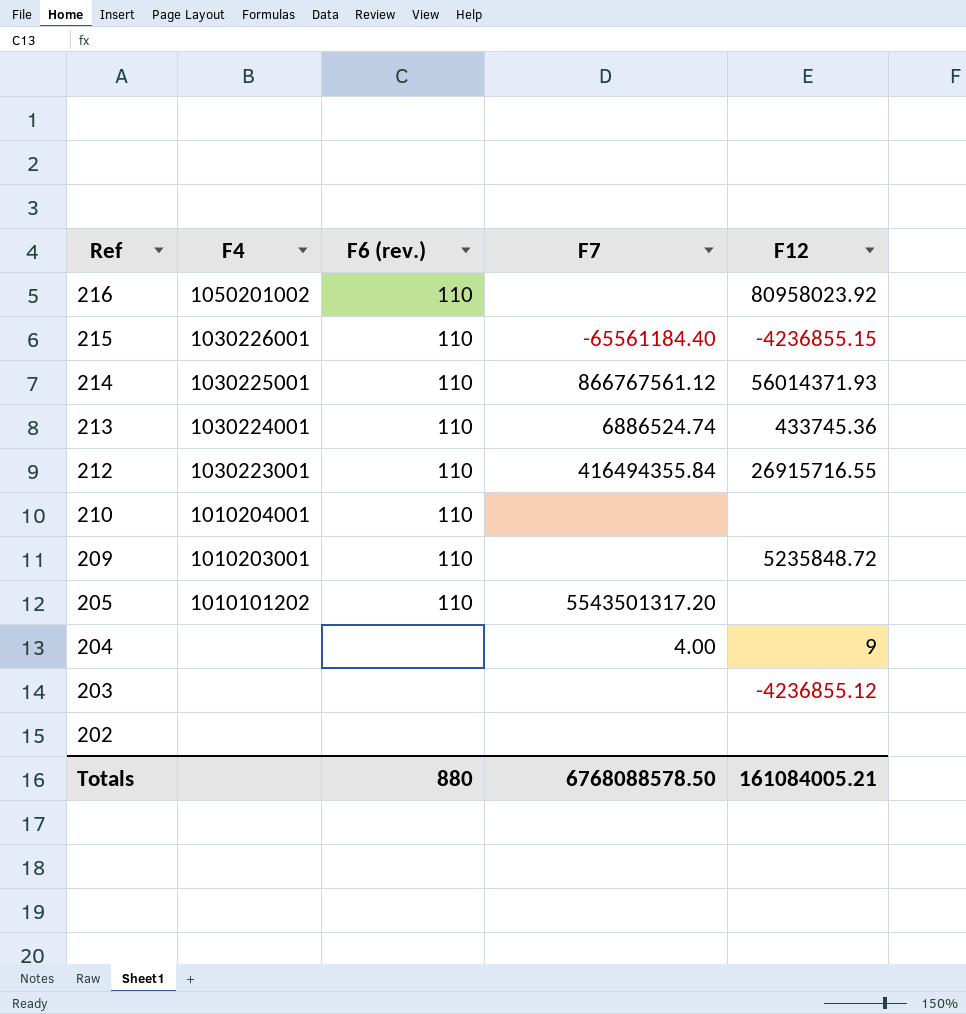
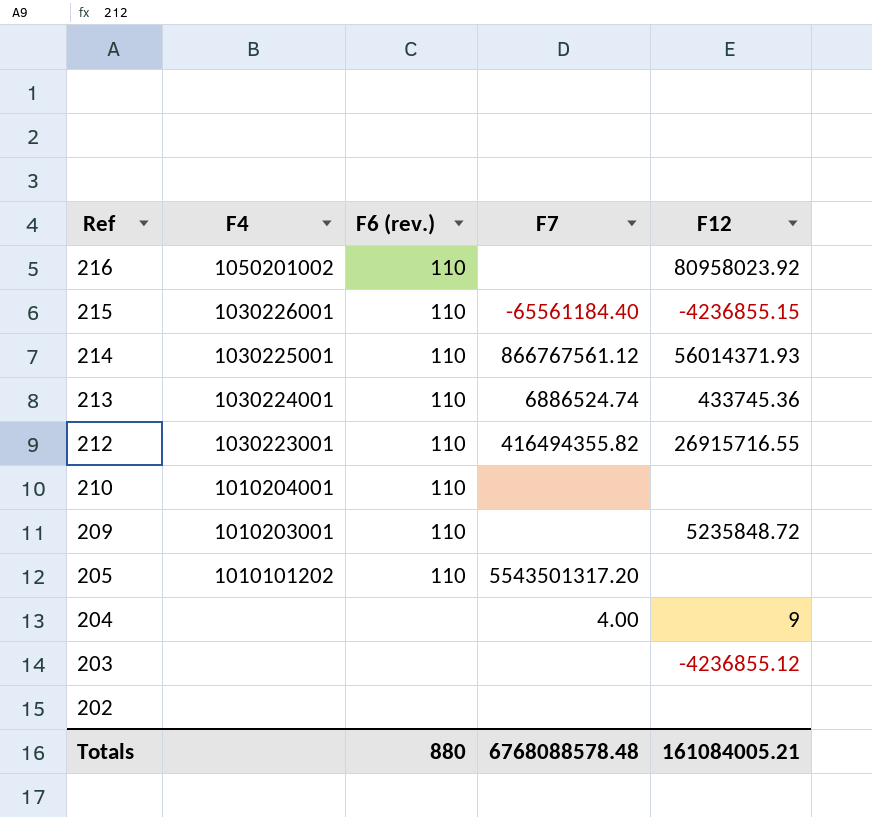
212 | F7: 416494355.84 -> 416494355.82
Totals | F7: 6768088578.50 -> 6768088578.48

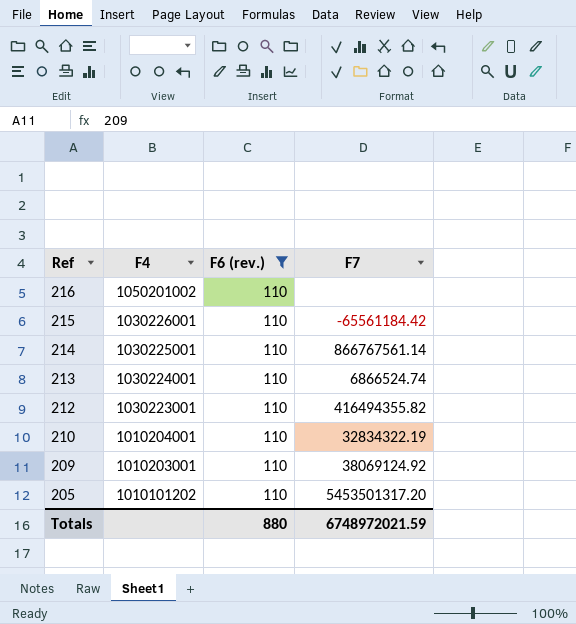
filter: none -> F6 (rev.) = 110
column F12 | position: 5 -> none
215 | F7: -65561184.40 -> -65561184.42
214 | F7: 866767561.12 -> 866767561.14
213 | F7: 6886524.74 -> 6866524.74
210 | F7: none -> 32834322.19
209 | F7: none -> 38069124.92
205 | F7: 5543501317.20 -> 5453501317.20
Totals | F7: 6768088578.48 -> 6748972021.59

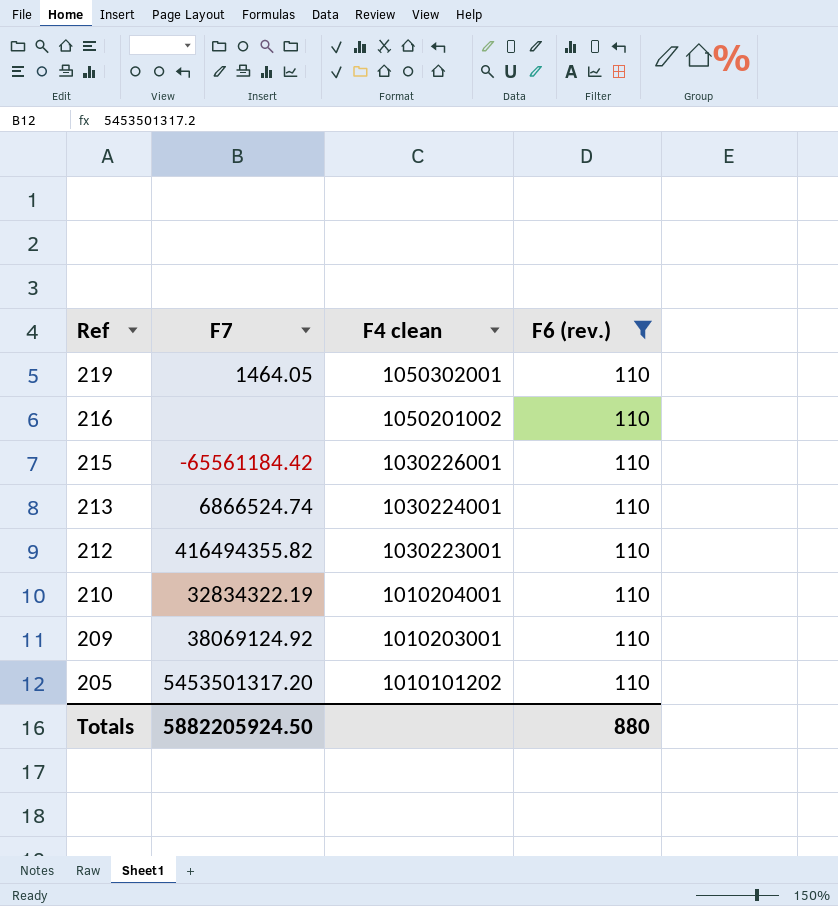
column F7 | position: 4 -> 2
column name: F4 -> F4 clean
row 214: 1030225001 | 110 | 866767561.14 -> none
row 219: none -> 1464.05 | 1050302001 | 110
Totals | F7: 6748972021.59 -> 5882205924.50

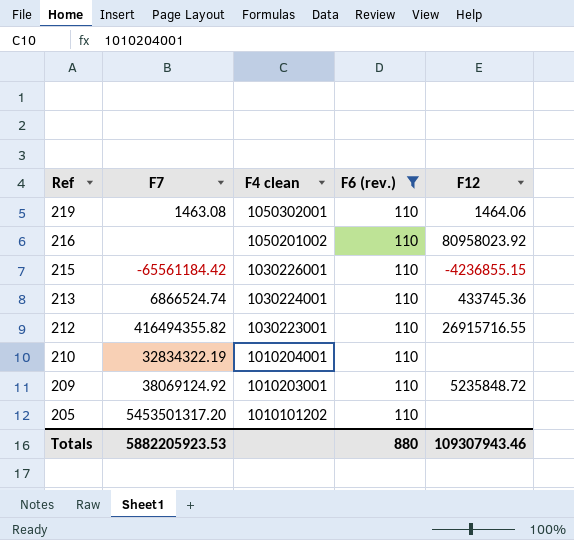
column F12 | position: none -> 5
219 | F7: 1464.05 -> 1463.08
Totals | F7: 5882205924.50 -> 5882205923.53

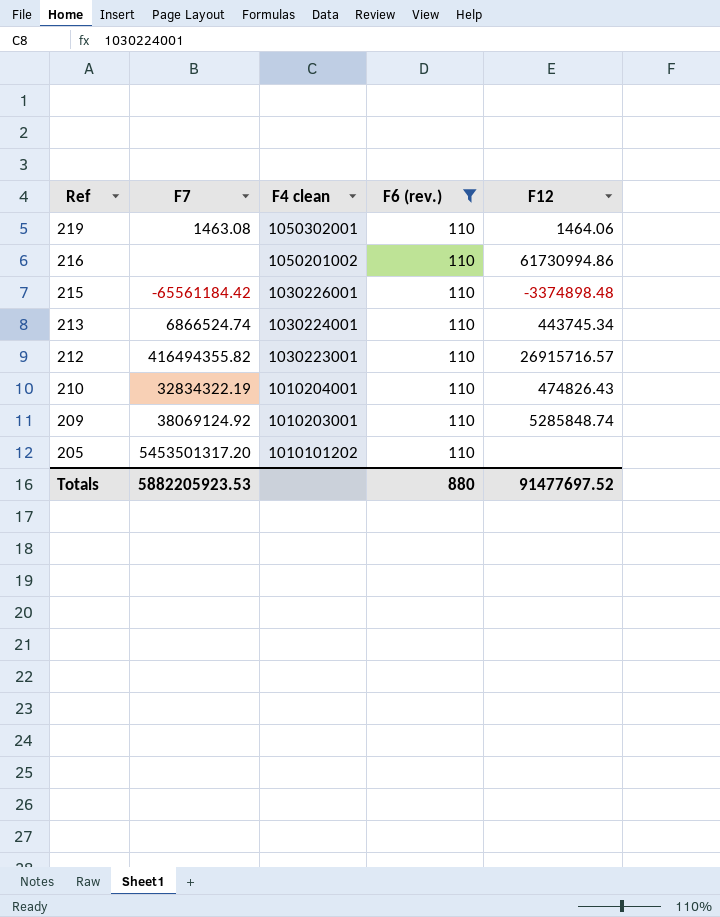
216 | F12: 80958023.92 -> 61730994.86
215 | F12: -4236855.15 -> -3374898.48
213 | F12: 433745.36 -> 443745.34
212 | F12: 26915716.55 -> 26915716.57
210 | F12: none -> 474826.43
209 | F12: 5235848.72 -> 5285848.74
Totals | F12: 109307943.46 -> 91477697.52

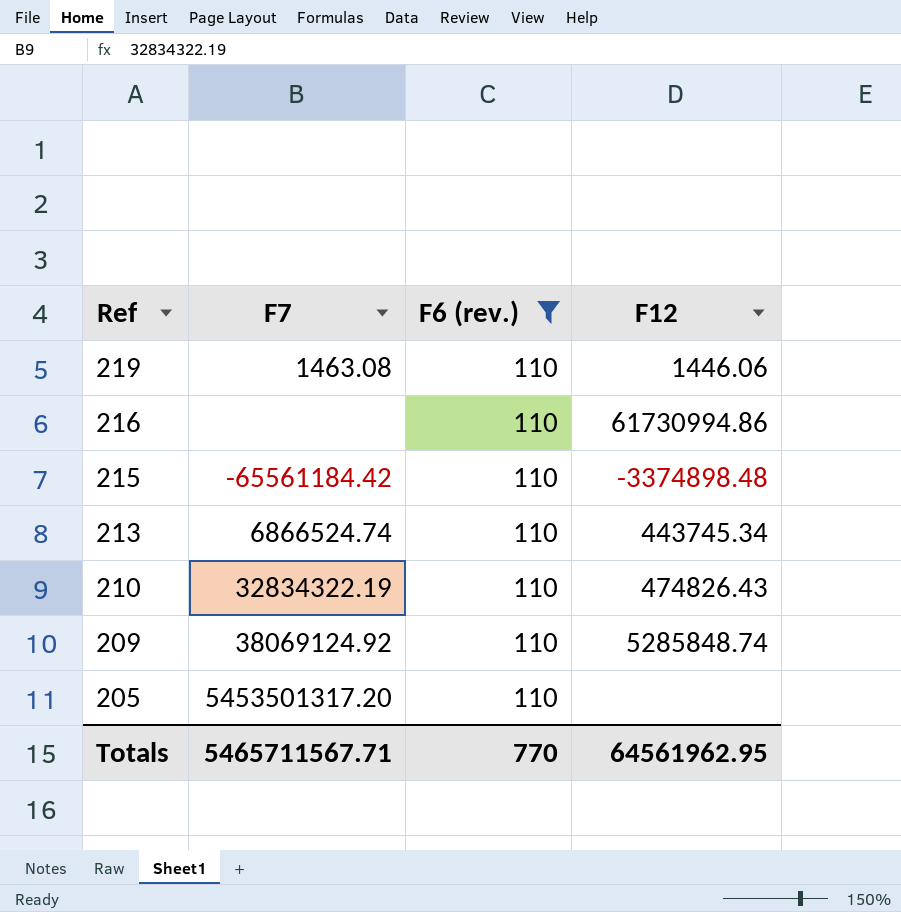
column F4 clean | position: 3 -> none
row 212: 416494355.82 | 1030223001 | 110 | 26915716.57 -> none
219 | F12: 1464.06 -> 1446.06
Totals | F7: 5882205923.53 -> 5465711567.71
Totals | F6 (rev.): 880 -> 770
Totals | F12: 91477697.52 -> 64561962.95

